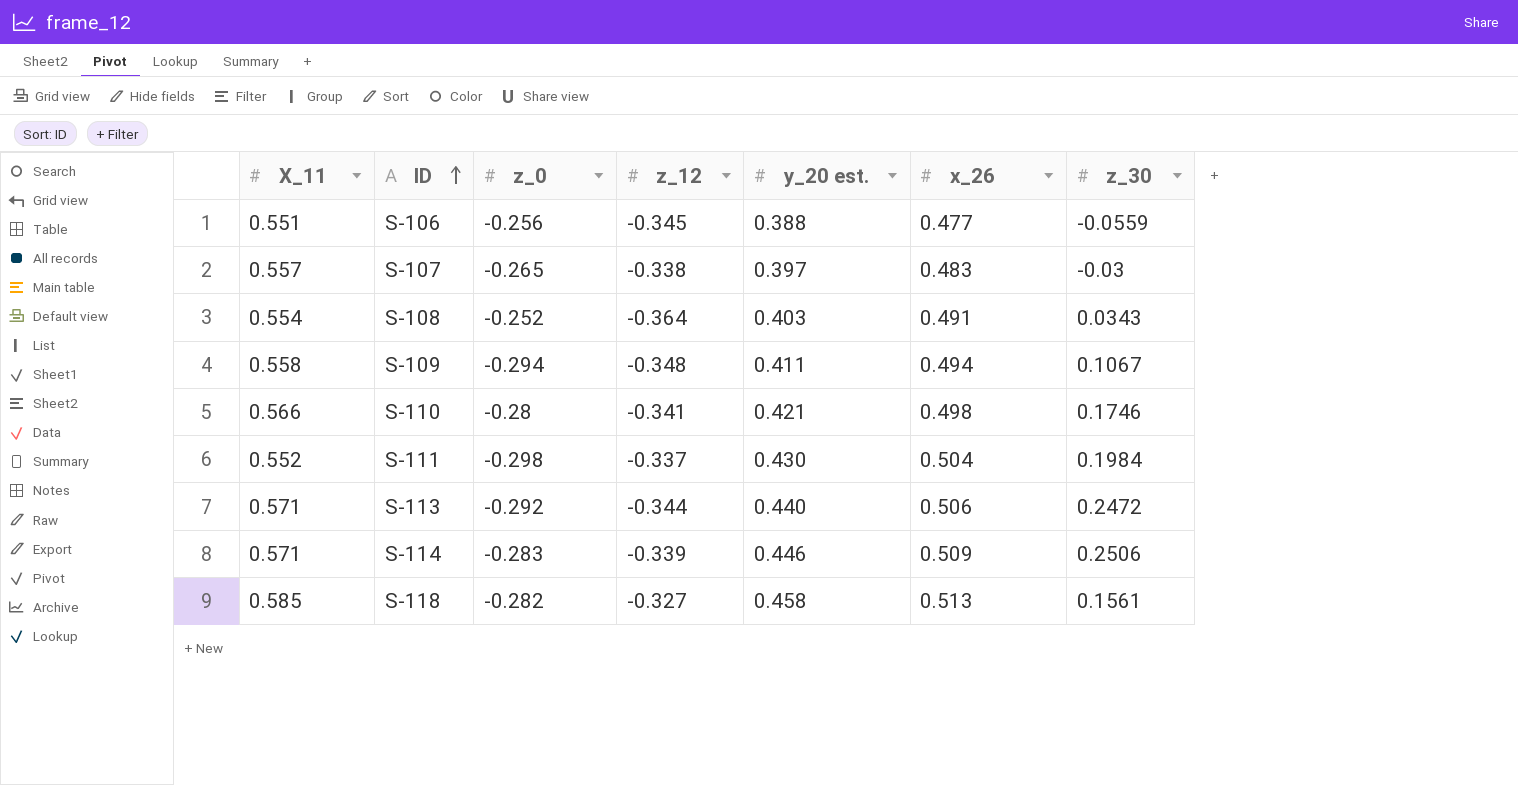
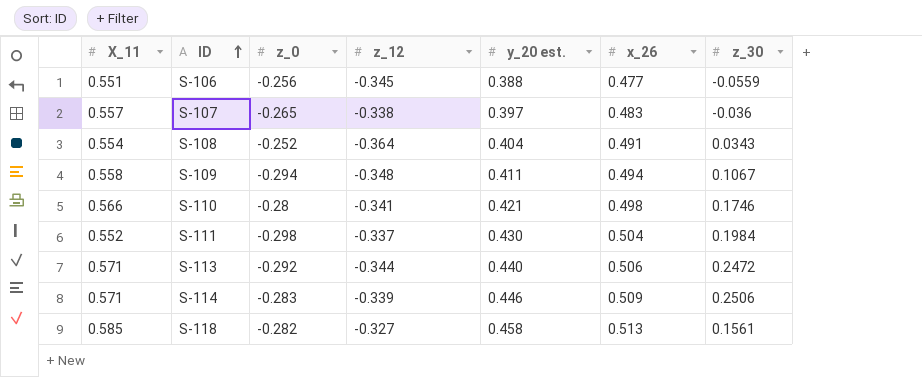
S-107 | z_30: -0.03 -> -0.036
S-108 | y_20 est.: 0.403 -> 0.404

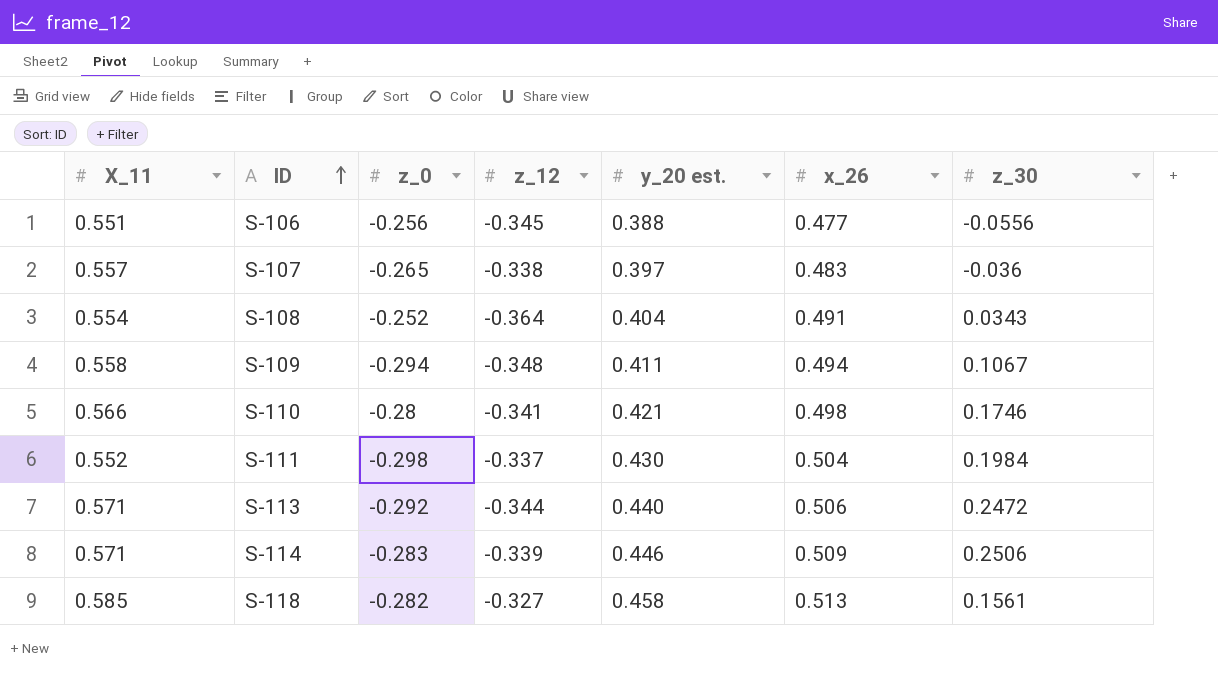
S-106 | z_30: -0.0559 -> -0.0556

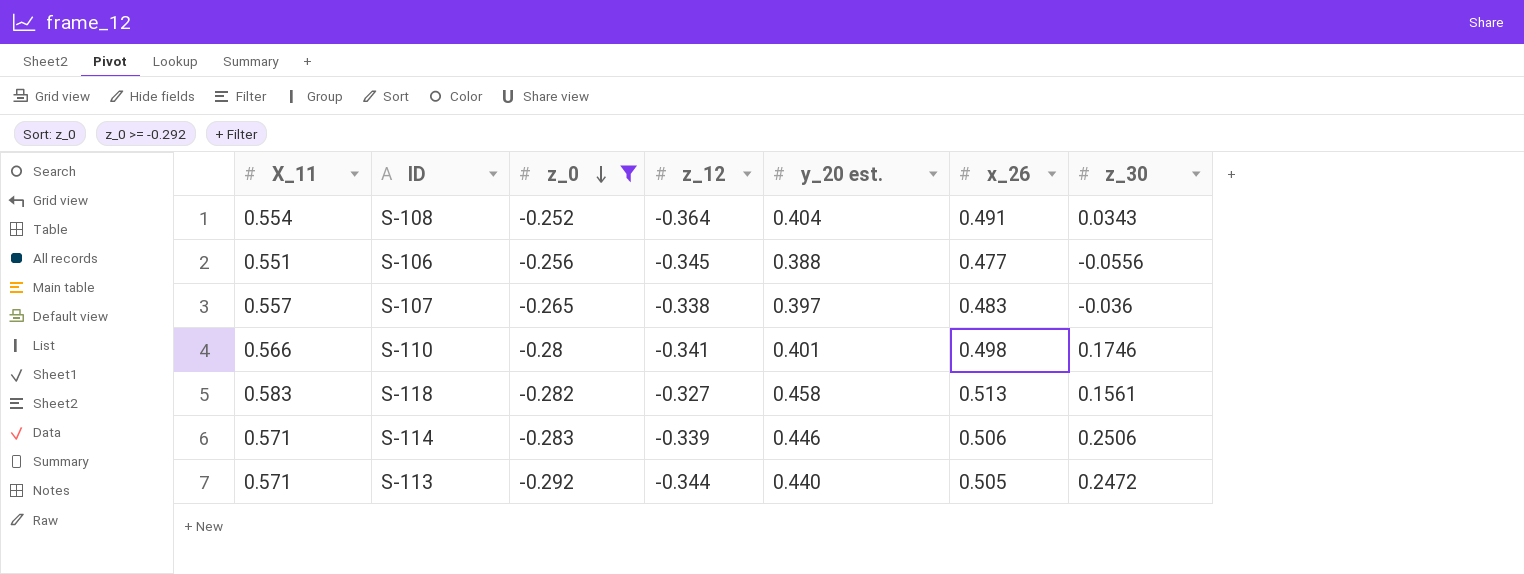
filter: none -> z_0 >= -0.292
row order: ID ascending -> z_0 descending
S-110 | y_20 est.: 0.421 -> 0.401
S-118 | X_11: 0.585 -> 0.583
S-114 | x_26: 0.509 -> 0.506
S-113 | x_26: 0.506 -> 0.505

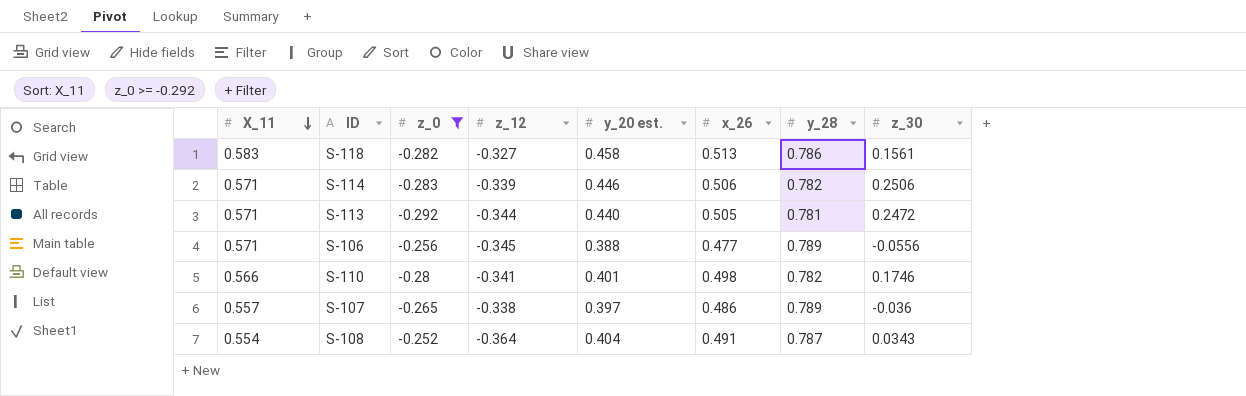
row order: z_0 descending -> X_11 descending
column y_28 | position: none -> 7
S-106 | X_11: 0.551 -> 0.571
S-107 | x_26: 0.483 -> 0.486

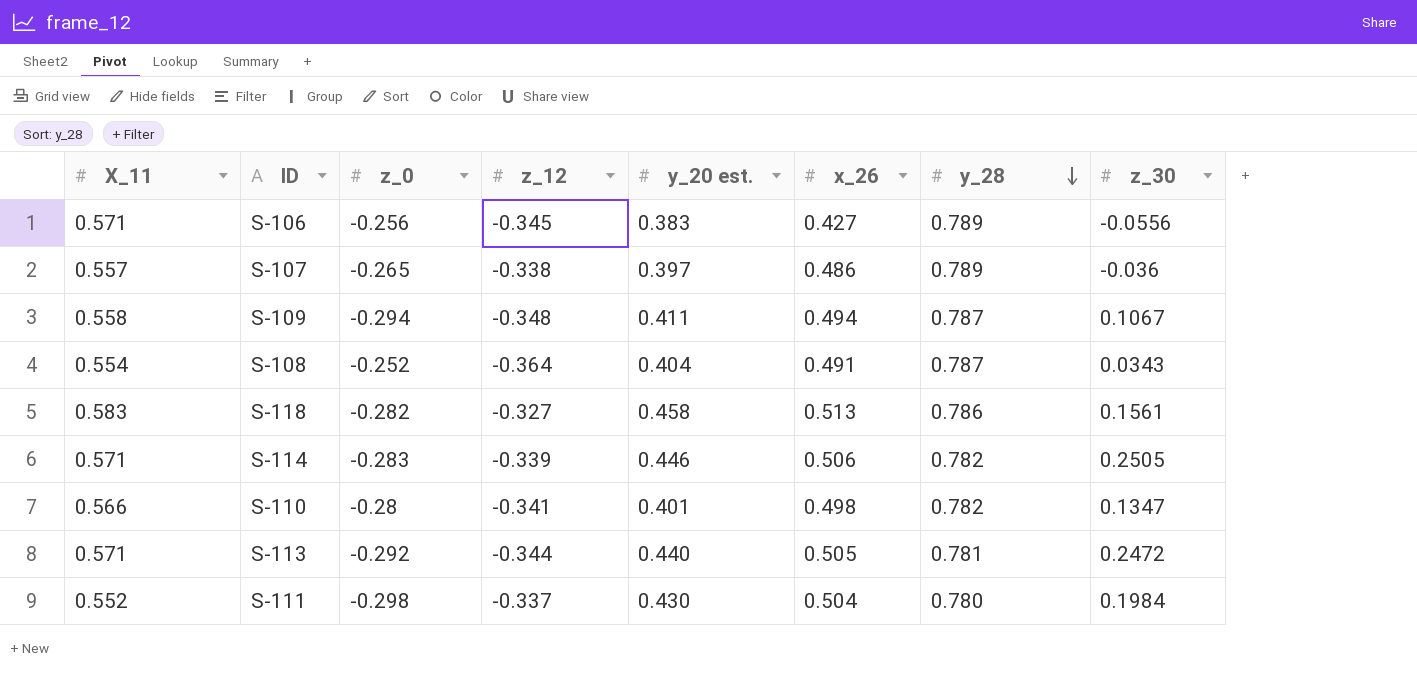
filter: z_0 >= -0.292 -> none
row order: X_11 descending -> y_28 descending
S-106 | y_20 est.: 0.388 -> 0.383
S-106 | x_26: 0.477 -> 0.427
S-114 | z_30: 0.2506 -> 0.2505
S-110 | z_30: 0.1746 -> 0.1347

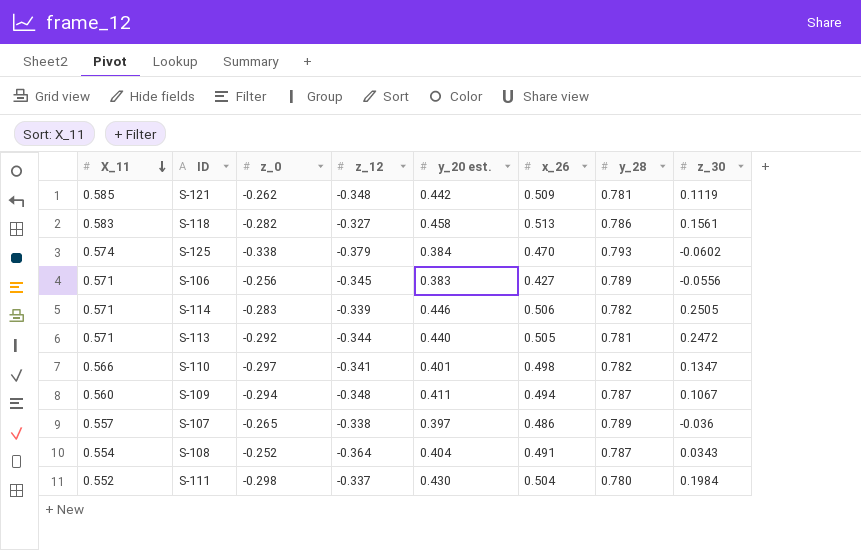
row order: y_28 descending -> X_11 descending
row S-121: none -> 0.585 | -0.262 | -0.348 | 0.442 | 0.509 | 0.781 | 0.1119
row S-125: none -> 0.574 | -0.338 | -0.379 | 0.384 | 0.470 | 0.793 | -0.0602
S-110 | z_0: -0.28 -> -0.297
S-109 | X_11: 0.558 -> 0.560

